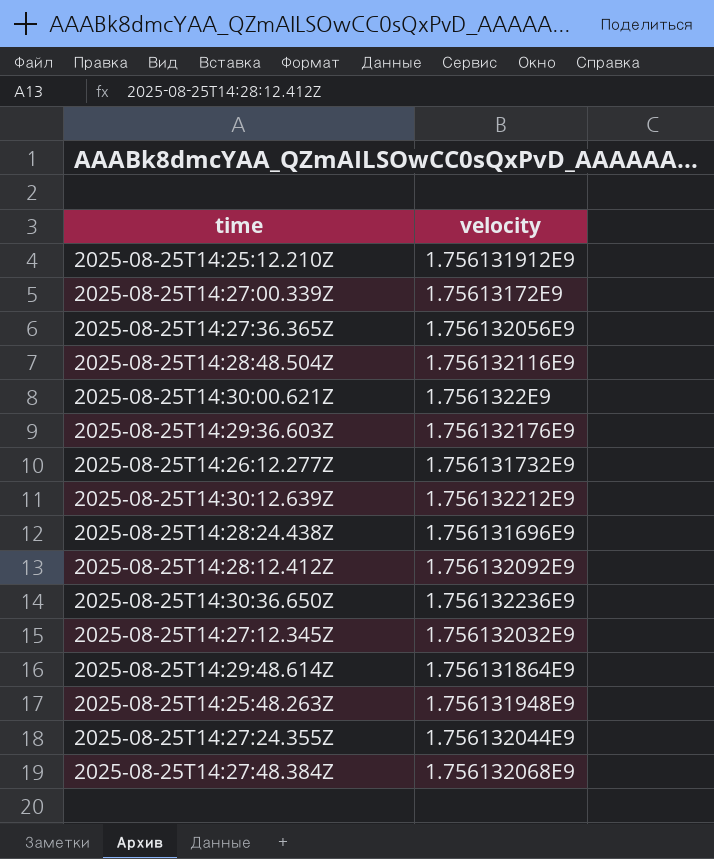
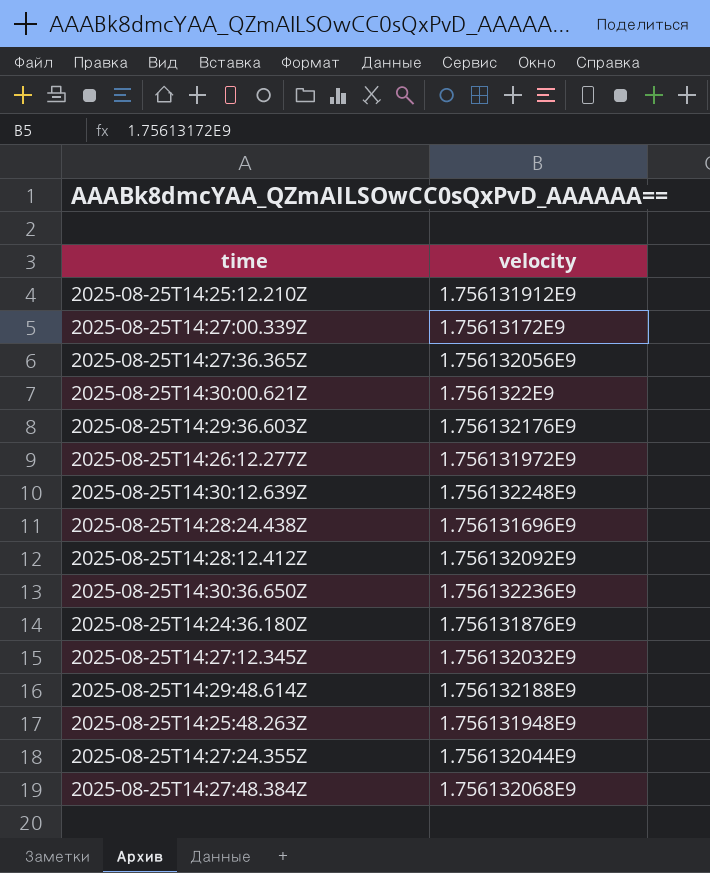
row 2025-08-25T14:28:48.504Z: 1.756132116E9 -> none
2025-08-25T14:26:12.277Z | velocity: 1.756131732E9 -> 1.756131972E9
2025-08-25T14:30:12.639Z | velocity: 1.756132212E9 -> 1.756132248E9
row 2025-08-25T14:24:36.180Z: none -> 1.756131876E9
2025-08-25T14:29:48.614Z | velocity: 1.756131864E9 -> 1.756132188E9

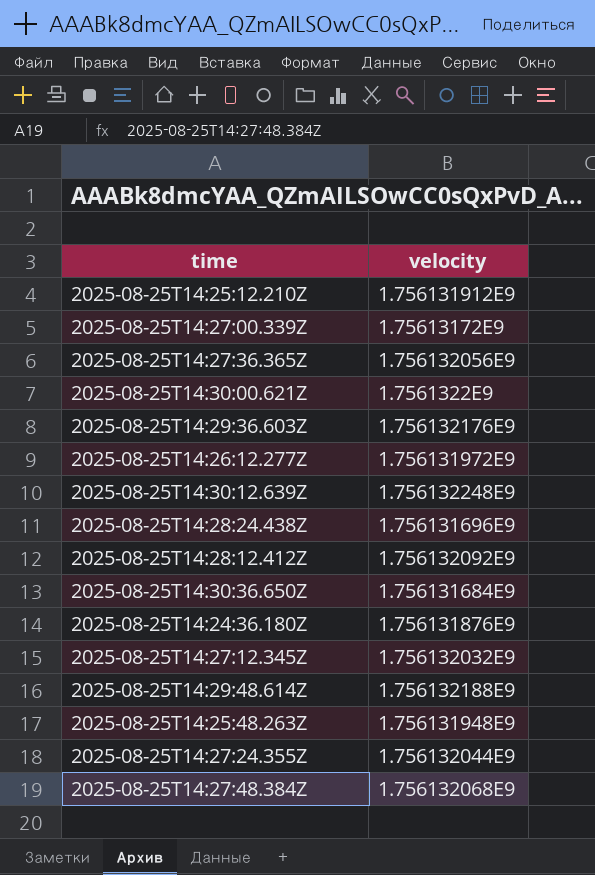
2025-08-25T14:30:36.650Z | velocity: 1.756132236E9 -> 1.756131684E9

